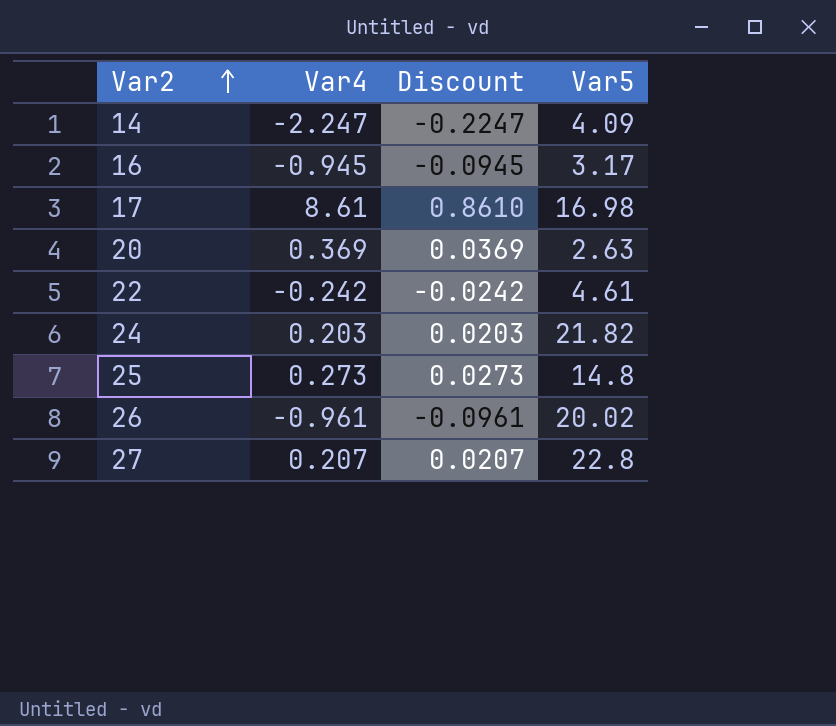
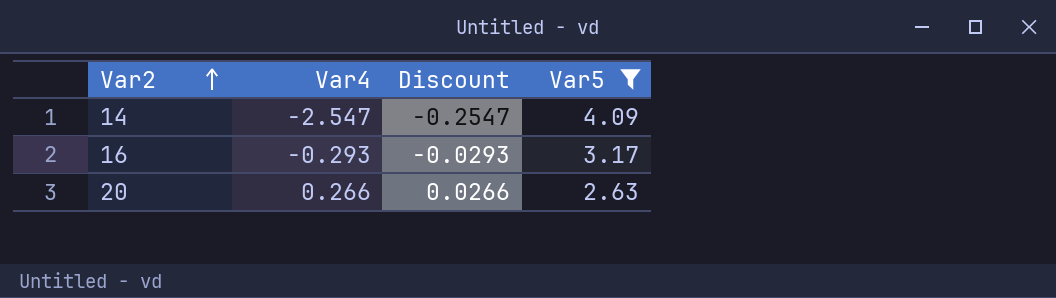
filter: none -> Var5 <= 4.09
14 | Var4: -2.247 -> -2.547
14 | Discount: -0.2247 -> -0.2547
16 | Var4: -0.945 -> -0.293
16 | Discount: -0.0945 -> -0.0293
20 | Var4: 0.369 -> 0.266
20 | Discount: 0.0369 -> 0.0266

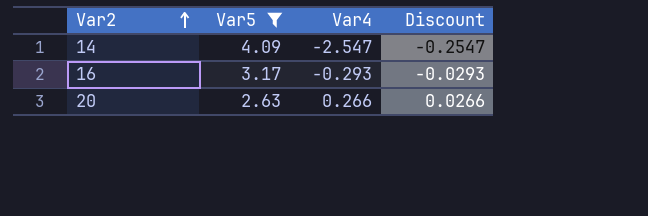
column Var5 | position: 4 -> 2

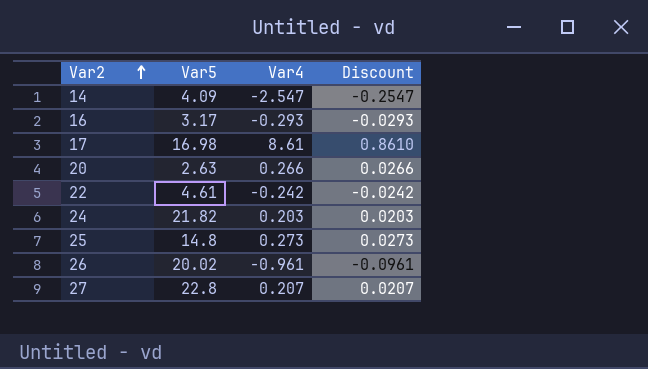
filter: Var5 <= 4.09 -> none

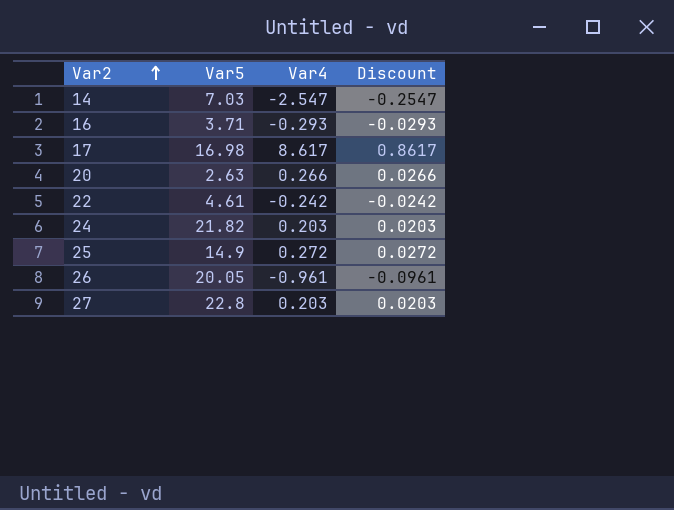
14 | Var5: 4.09 -> 7.03
16 | Var5: 3.17 -> 3.71
17 | Var4: 8.61 -> 8.617
17 | Discount: 0.8610 -> 0.8617
25 | Var5: 14.8 -> 14.9
25 | Var4: 0.273 -> 0.272
25 | Discount: 0.0273 -> 0.0272
26 | Var5: 20.02 -> 20.05
27 | Var4: 0.207 -> 0.203
27 | Discount: 0.0207 -> 0.0203

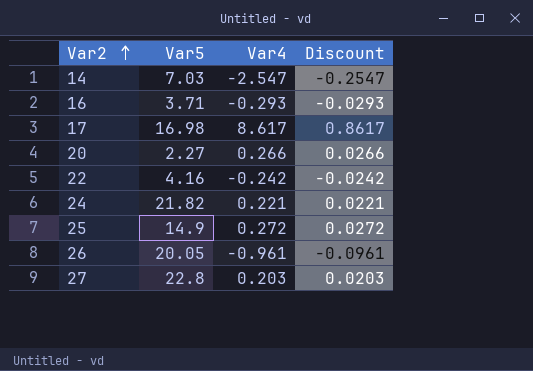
20 | Var5: 2.63 -> 2.27
22 | Var5: 4.61 -> 4.16
24 | Var4: 0.203 -> 0.221
24 | Discount: 0.0203 -> 0.0221

